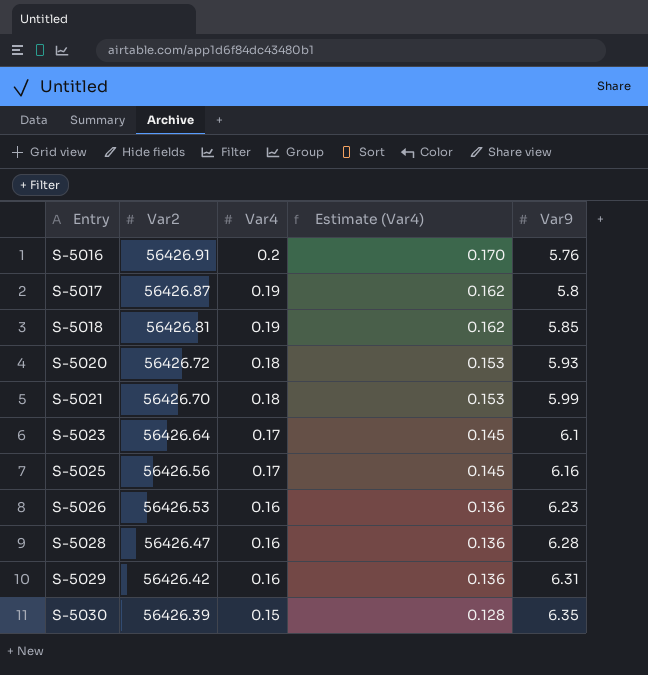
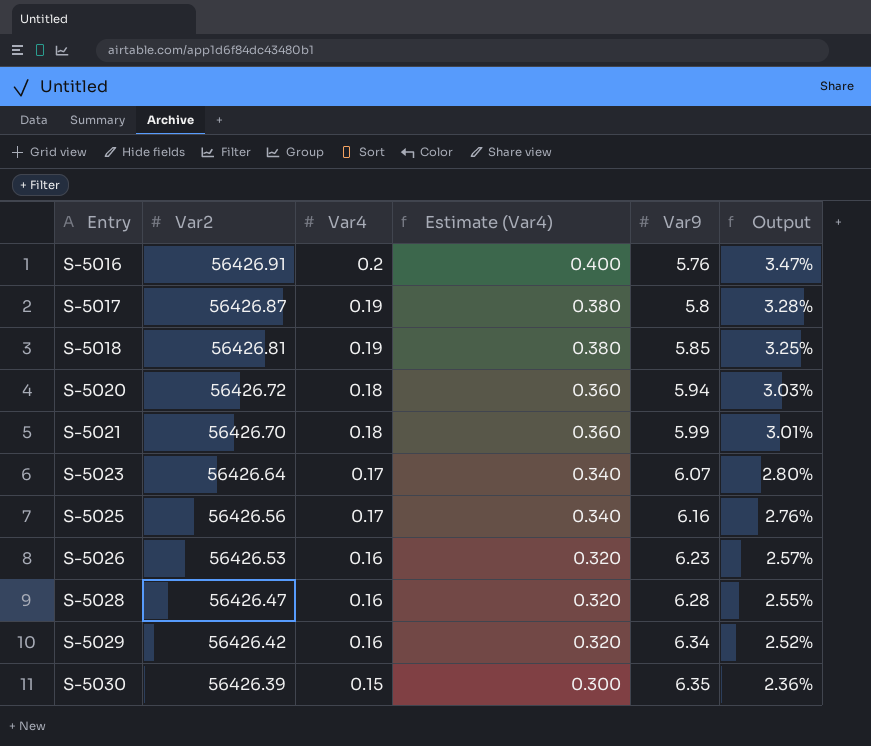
column Estimate (Var4) | formula: [Var4] * 0.85 -> [Var4] * 2
column Output | formula: none -> [Var4] / [Var9]
S-5020 | Var9: 5.93 -> 5.94
S-5023 | Var9: 6.1 -> 6.07
S-5029 | Var9: 6.31 -> 6.34

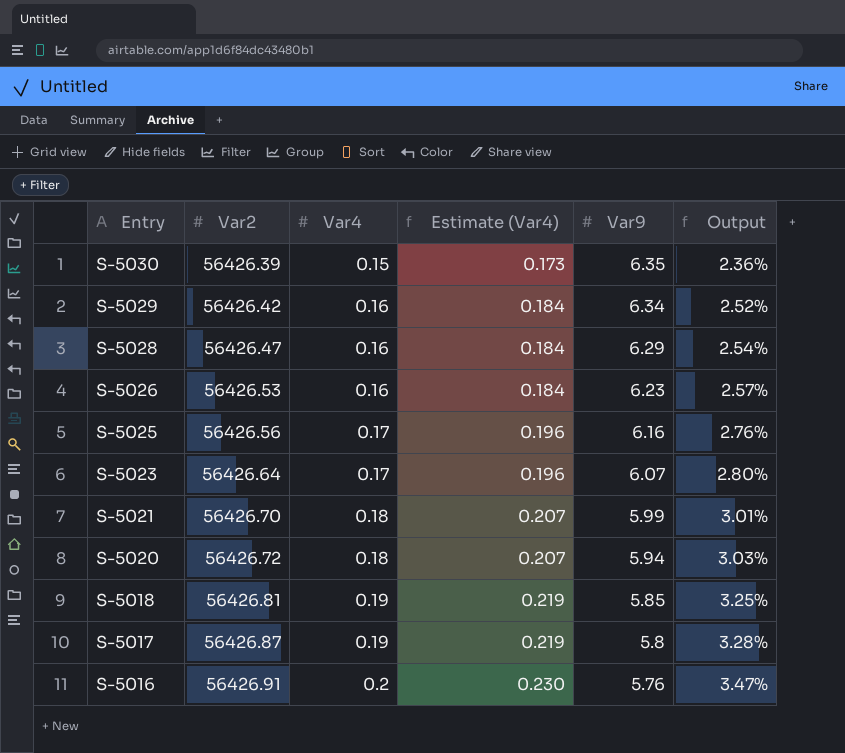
row order: Entry ascending -> Entry descending
column Estimate (Var4) | formula: [Var4] * 2 -> [Var4] * 1.15
S-5028 | Var9: 6.28 -> 6.29
S-5028 | Output: 2.55% -> 2.54%

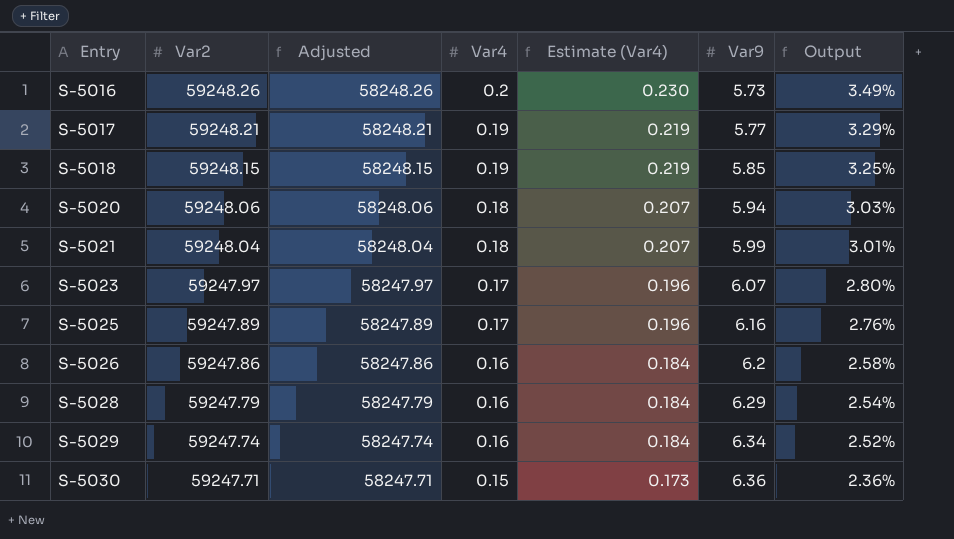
row order: Entry descending -> Entry ascending
column Adjusted | formula: none -> [Var2] - 1000
S-5016 | Var2: 56426.91 -> 59248.26
S-5016 | Var9: 5.76 -> 5.73
S-5016 | Output: 3.47% -> 3.49%
S-5017 | Var2: 56426.87 -> 59248.21
S-5017 | Var9: 5.8 -> 5.77
S-5017 | Output: 3.28% -> 3.29%
S-5018 | Var2: 56426.81 -> 59248.15
S-5020 | Var2: 56426.72 -> 59248.06
S-5021 | Var2: 56426.70 -> 59248.04
S-5023 | Var2: 56426.64 -> 59247.97
S-5025 | Var2: 56426.56 -> 59247.89
S-5026 | Var2: 56426.53 -> 59247.86
S-5026 | Var9: 6.23 -> 6.2
S-5026 | Output: 2.57% -> 2.58%
S-5028 | Var2: 56426.47 -> 59247.79
S-5029 | Var2: 56426.42 -> 59247.74
S-5030 | Var2: 56426.39 -> 59247.71
S-5030 | Var9: 6.35 -> 6.36

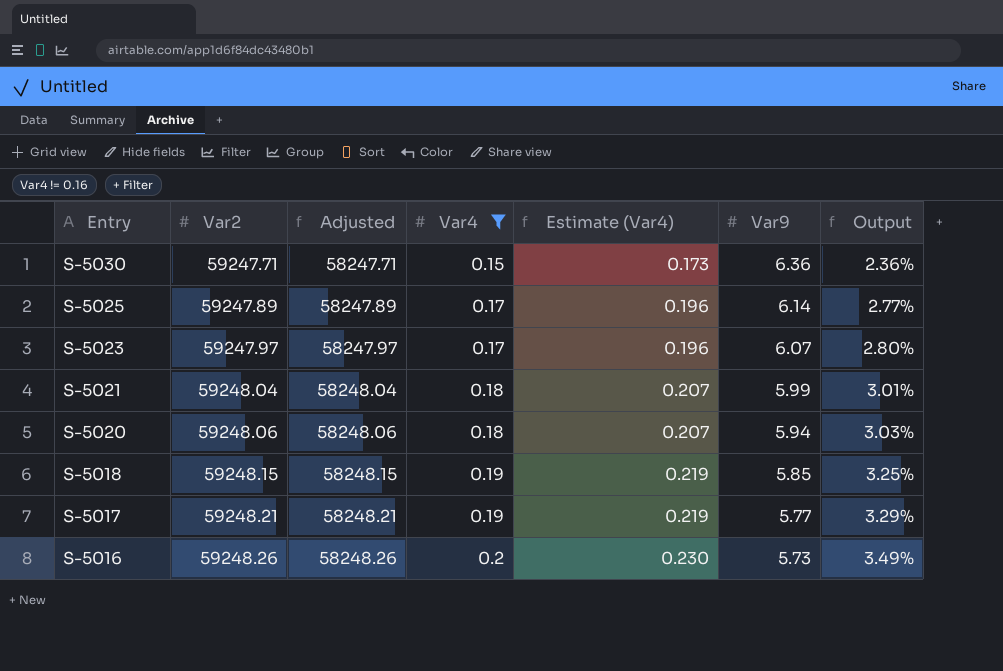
filter: none -> Var4 != 0.16
row order: Entry ascending -> Entry descending
S-5025 | Var9: 6.16 -> 6.14
S-5025 | Output: 2.76% -> 2.77%

